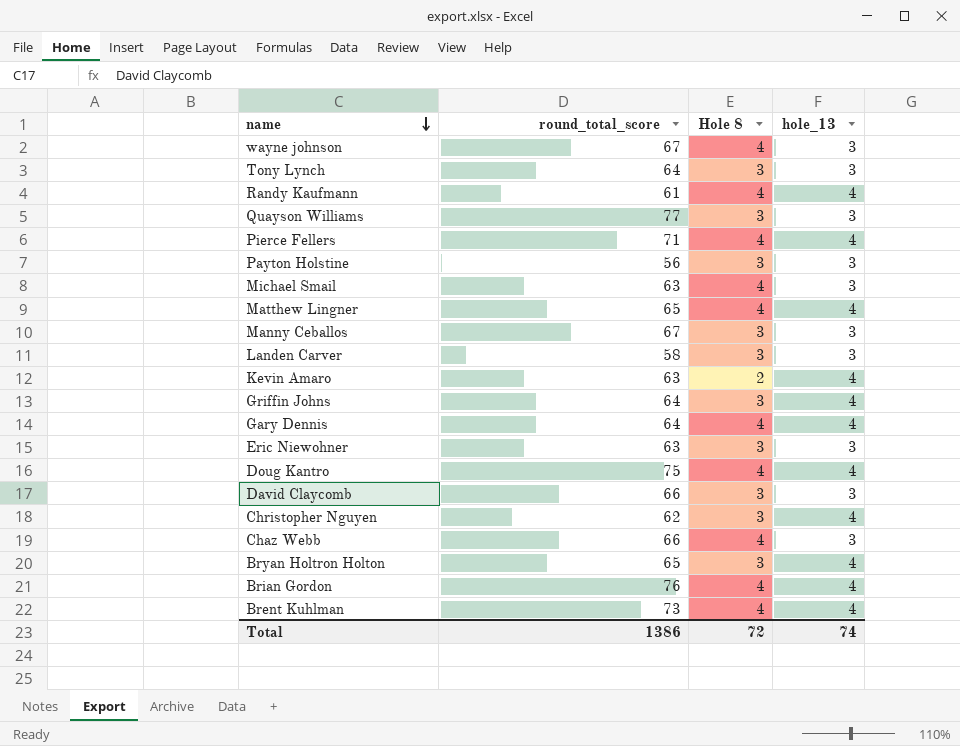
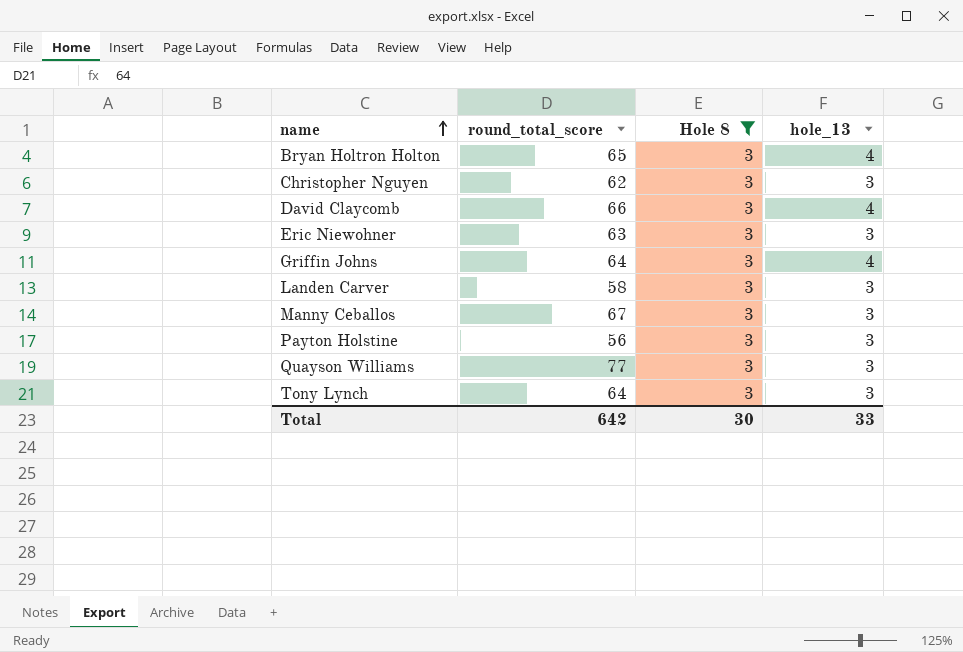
filter: none -> Hole 8 = 3
row order: name descending -> name ascending
Christopher Nguyen | hole_13: 4 -> 3
David Claycomb | hole_13: 3 -> 4
Total | round_total_score: 1386 -> 642
Total | Hole 8: 72 -> 30
Total | hole_13: 74 -> 33

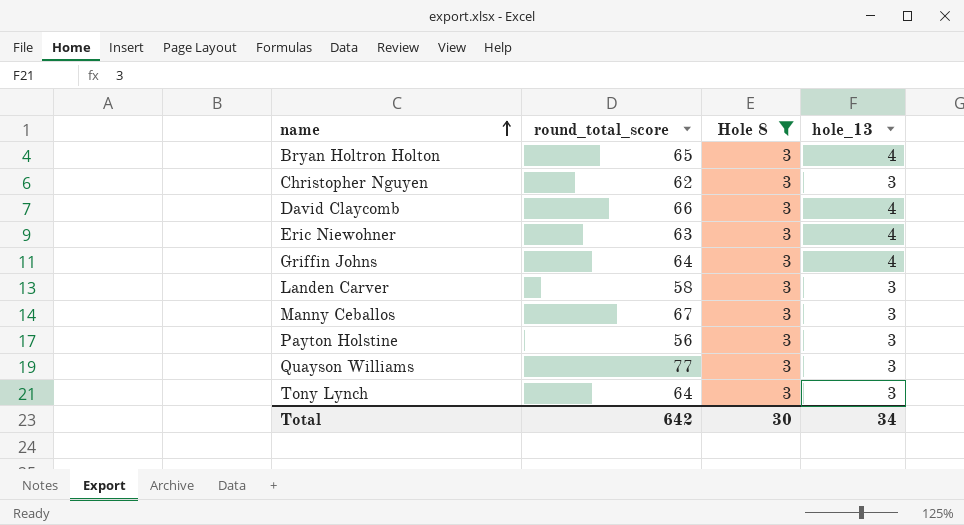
Eric Niewohner | hole_13: 3 -> 4
Total | hole_13: 33 -> 34

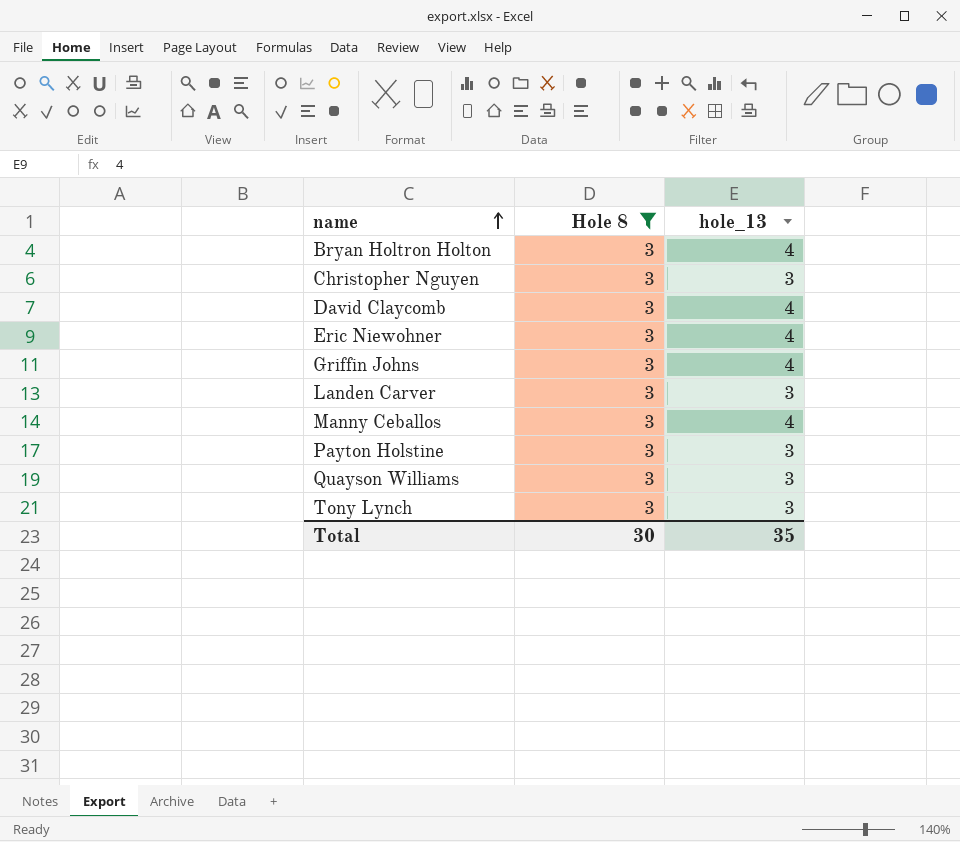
column round_total_score | position: 2 -> none
Manny Ceballos | hole_13: 3 -> 4
Total | hole_13: 34 -> 35

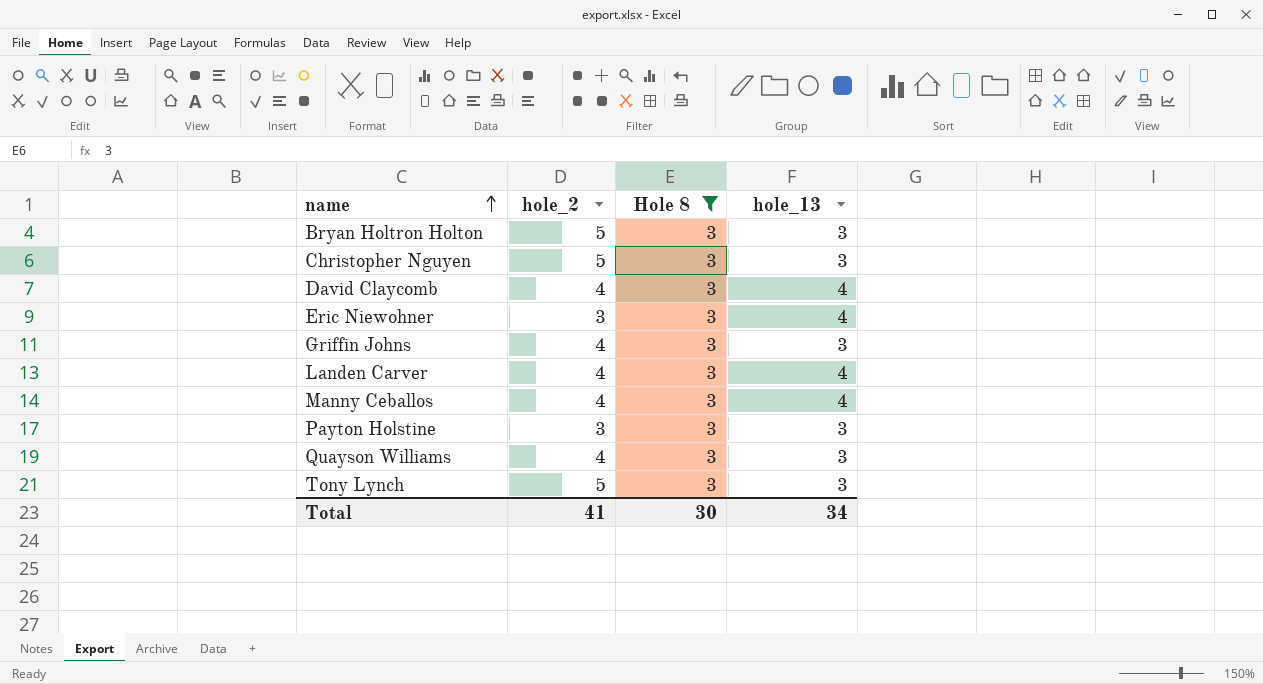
column hole_2 | position: none -> 2
Bryan Holtron Holton | hole_13: 4 -> 3
Griffin Johns | hole_13: 4 -> 3
Landen Carver | hole_13: 3 -> 4
Total | hole_13: 35 -> 34

